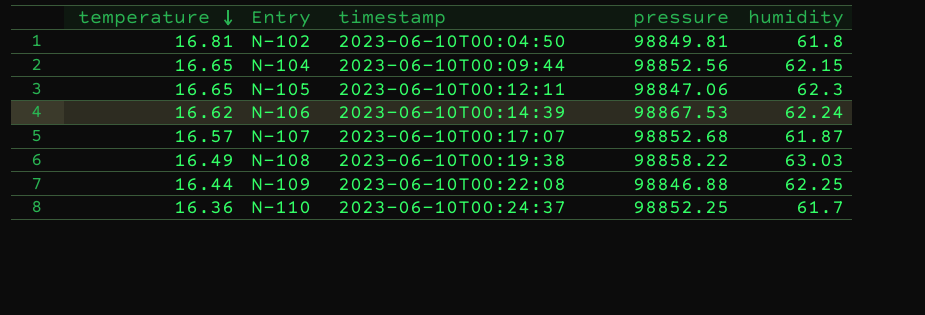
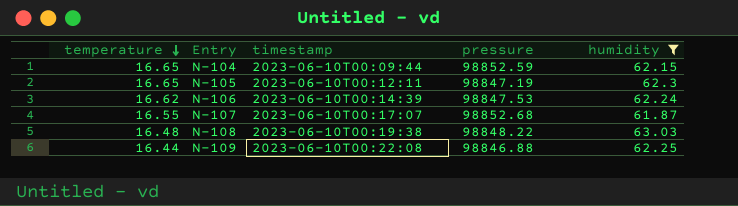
filter: none -> humidity >= 61.87
N-104 | pressure: 98852.56 -> 98852.59
N-105 | pressure: 98847.06 -> 98847.19
N-106 | pressure: 98867.53 -> 98847.53
N-107 | temperature: 16.57 -> 16.55
N-108 | temperature: 16.49 -> 16.48
N-108 | pressure: 98858.22 -> 98848.22

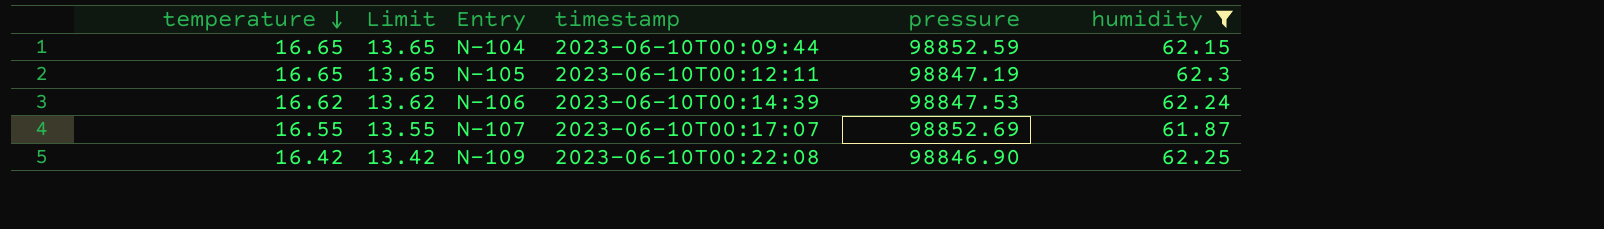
column Limit | formula: none -> [temperature] - 3
row N-108: 16.48 | 2023-06-10T00:19:38 | 98848.22 | 63.03 -> none
N-107 | pressure: 98852.68 -> 98852.69
N-109 | temperature: 16.44 -> 16.42
N-109 | pressure: 98846.88 -> 98846.90

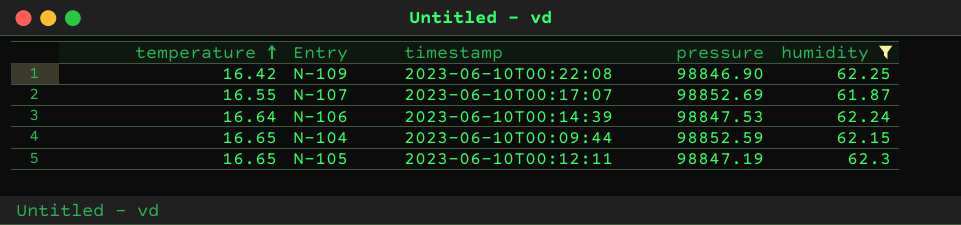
row order: temperature descending -> temperature ascending
column Limit | formula: [temperature] - 3 -> none
N-106 | temperature: 16.62 -> 16.64

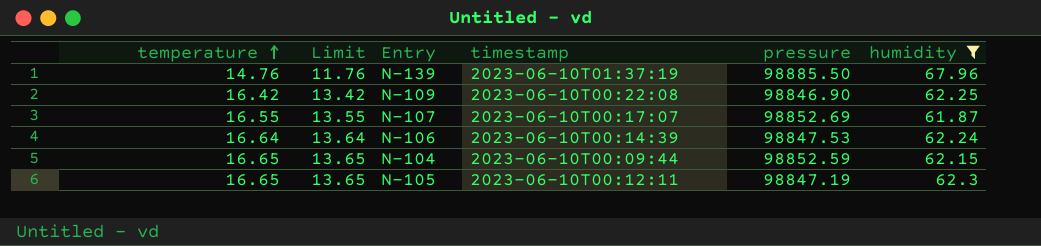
column Limit | formula: none -> [temperature] - 3
row N-139: none -> 14.76 | 11.76 | 2023-06-10T01:37:19 | 98885.50 | 67.96

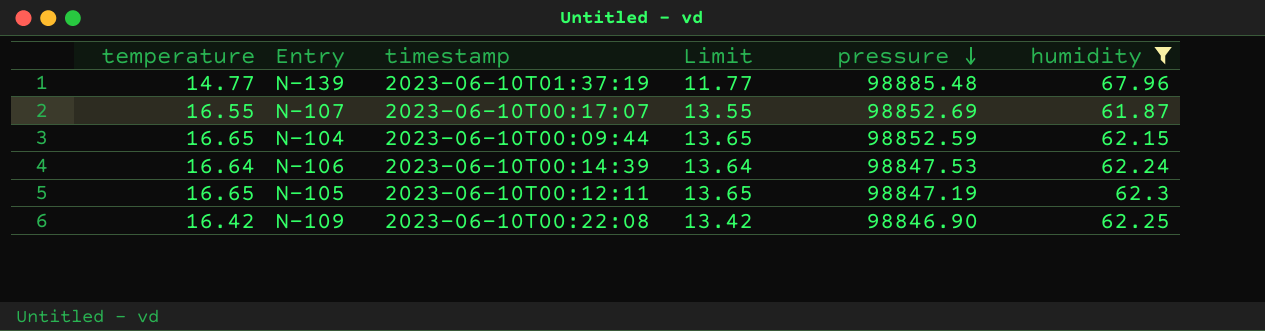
row order: temperature ascending -> pressure descending
column Limit | position: 2 -> 4
N-139 | temperature: 14.76 -> 14.77
N-139 | Limit: 11.76 -> 11.77
N-139 | pressure: 98885.50 -> 98885.48

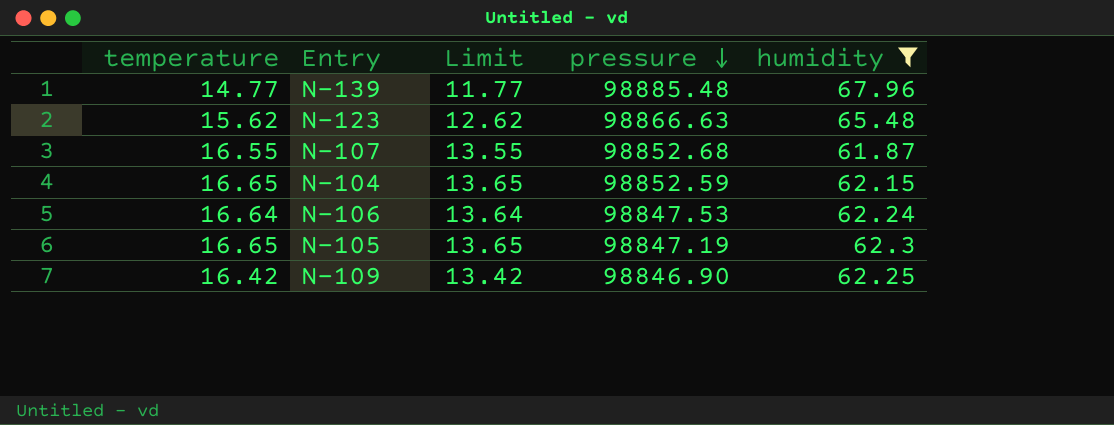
column timestamp | position: 3 -> none
row N-123: none -> 15.62 | 12.62 | 98866.63 | 65.48
N-107 | pressure: 98852.69 -> 98852.68

